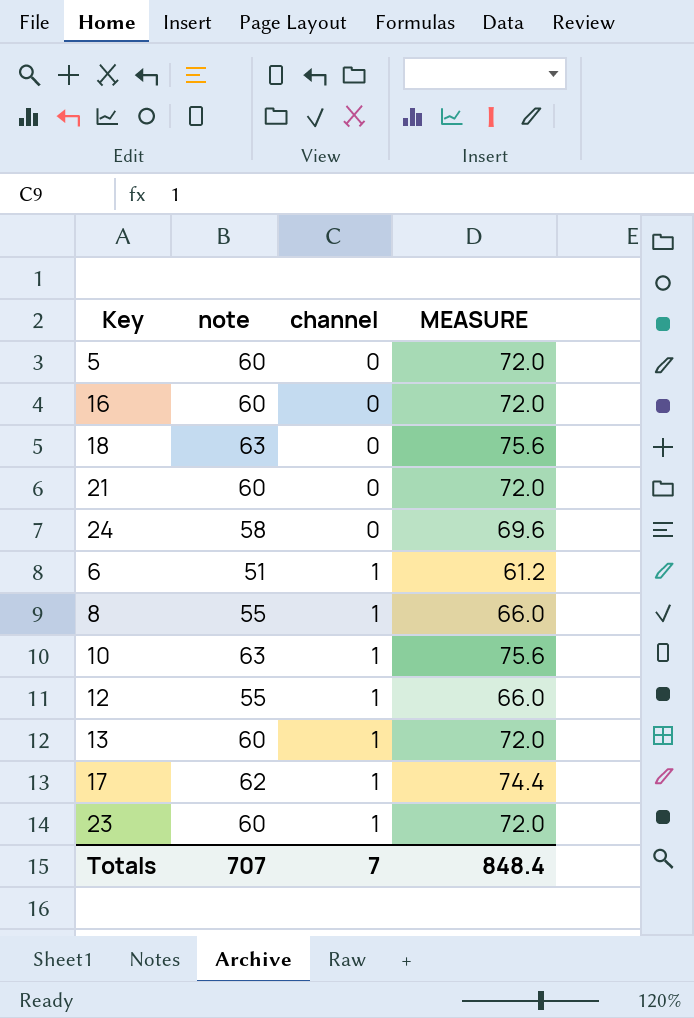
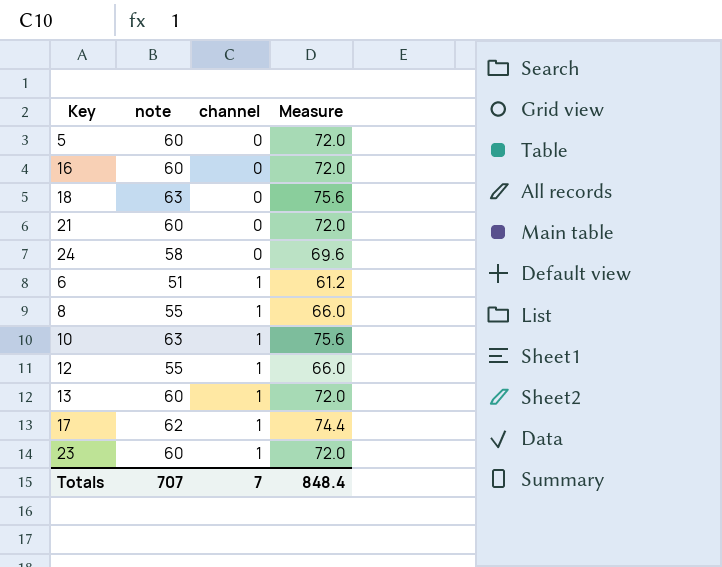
column name: MEASURE -> Measure

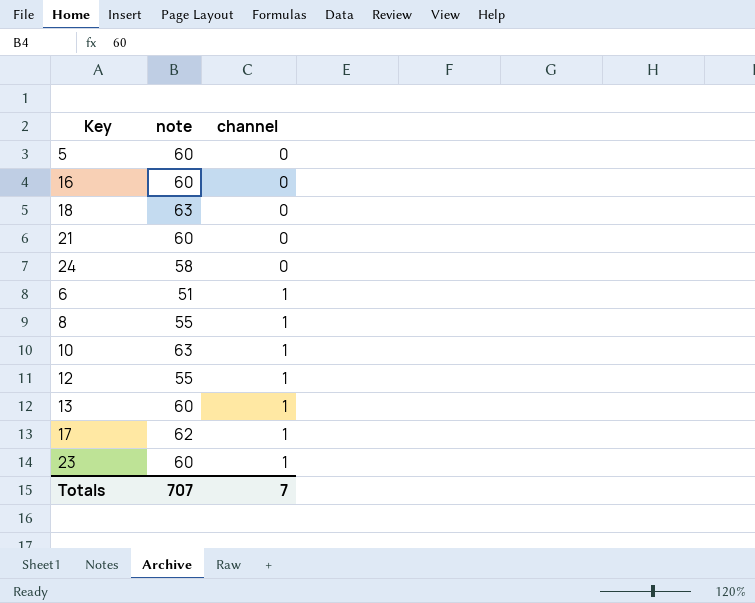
column Measure | formula: [note] * 1.2 -> none

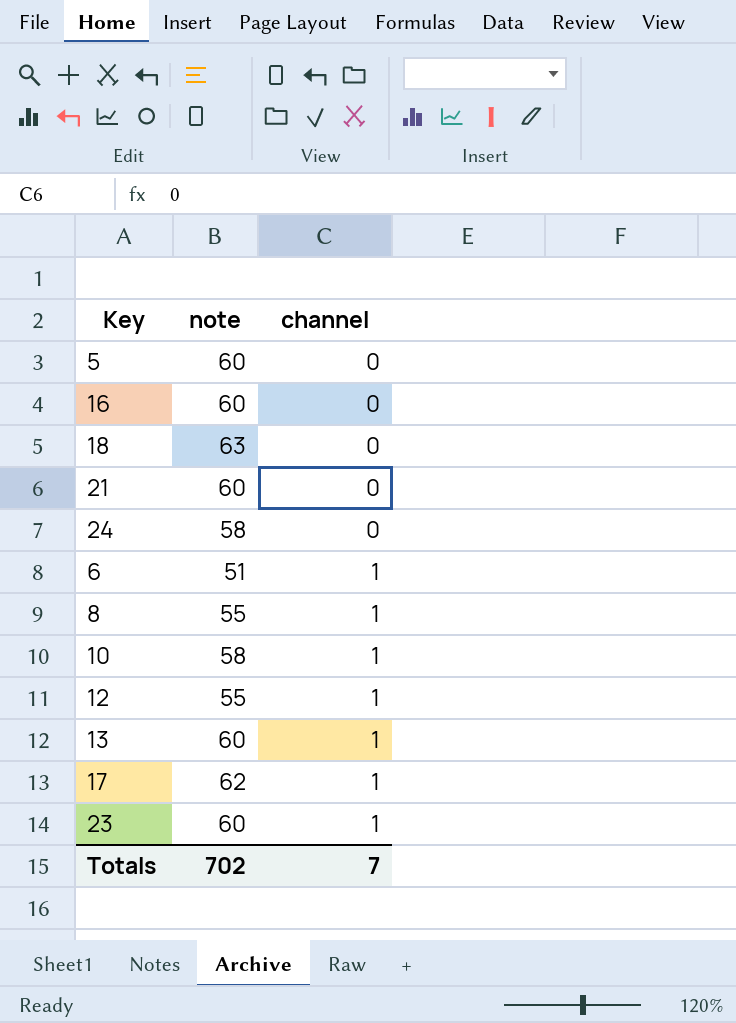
10 | note: 63 -> 58
Totals | note: 707 -> 702

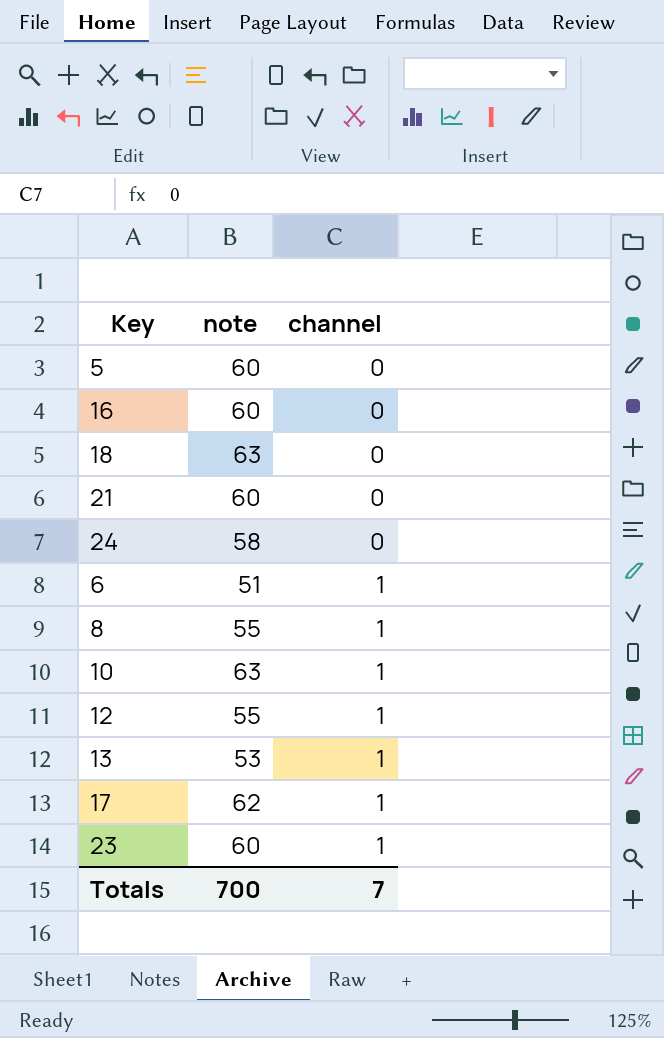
10 | note: 58 -> 63
13 | note: 60 -> 53
Totals | note: 702 -> 700

